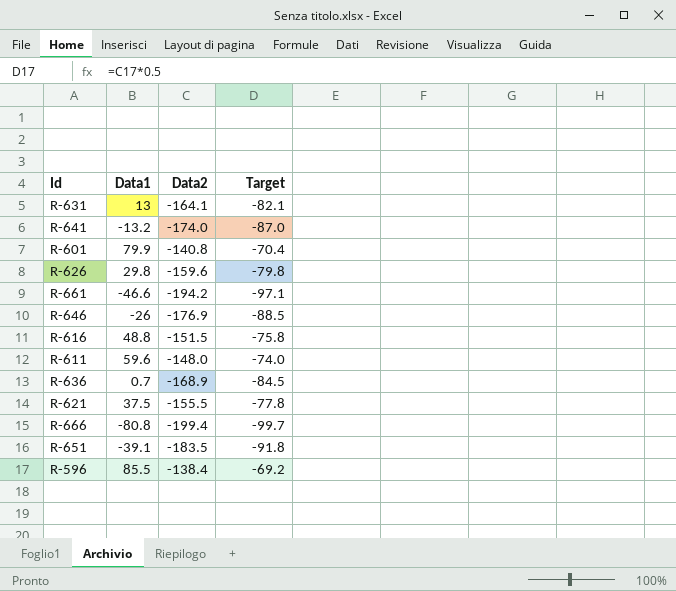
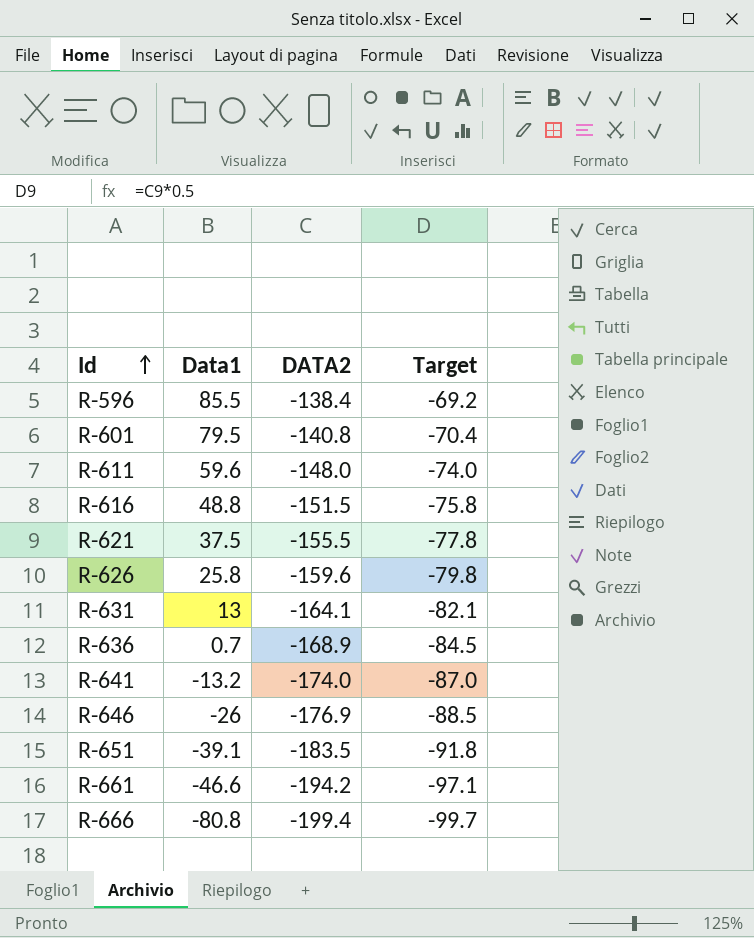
row order: none -> Id ascending
column name: Data2 -> DATA2
R-601 | Data1: 79.9 -> 79.5
R-626 | Data1: 29.8 -> 25.8

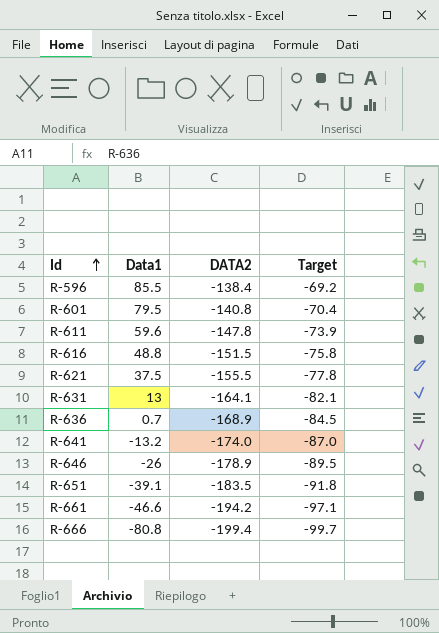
row R-626: 25.8 | -159.6 | -79.8 -> none
R-611 | DATA2: -148.0 -> -147.8
R-611 | Target: -74.0 -> -73.9
R-646 | DATA2: -176.9 -> -178.9
R-646 | Target: -88.5 -> -89.5

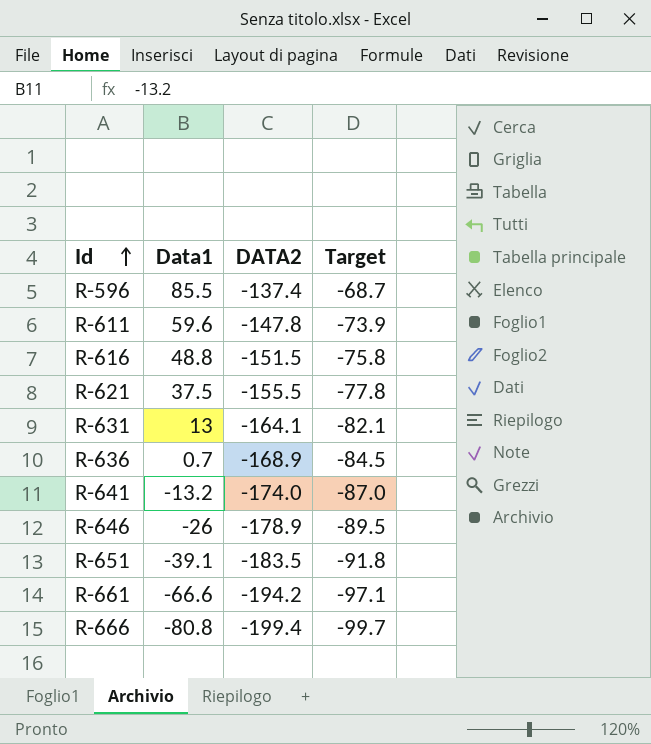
row R-601: 79.5 | -140.8 | -70.4 -> none
R-596 | DATA2: -138.4 -> -137.4
R-596 | Target: -69.2 -> -68.7
R-661 | Data1: -46.6 -> -66.6

